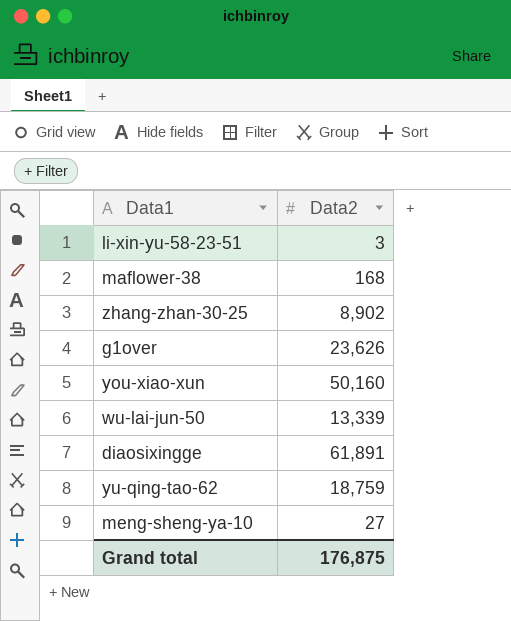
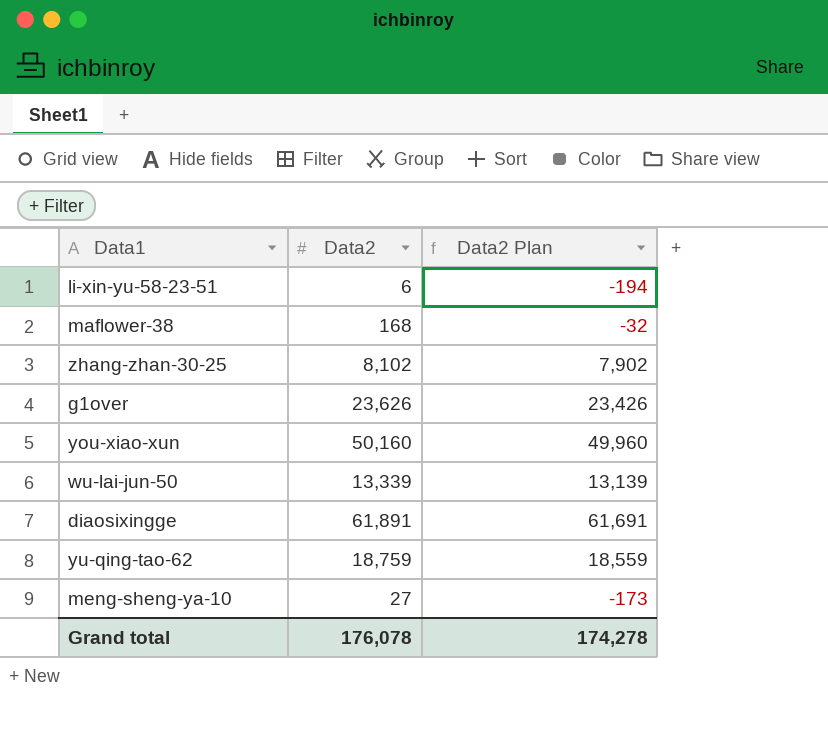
column Data2 Plan | formula: none -> [Data2] - 200
li-xin-yu-58-23-51 | Data2: 3 -> 6
zhang-zhan-30-25 | Data2: 8,902 -> 8,102
Grand total | Data2: 176,875 -> 176,078

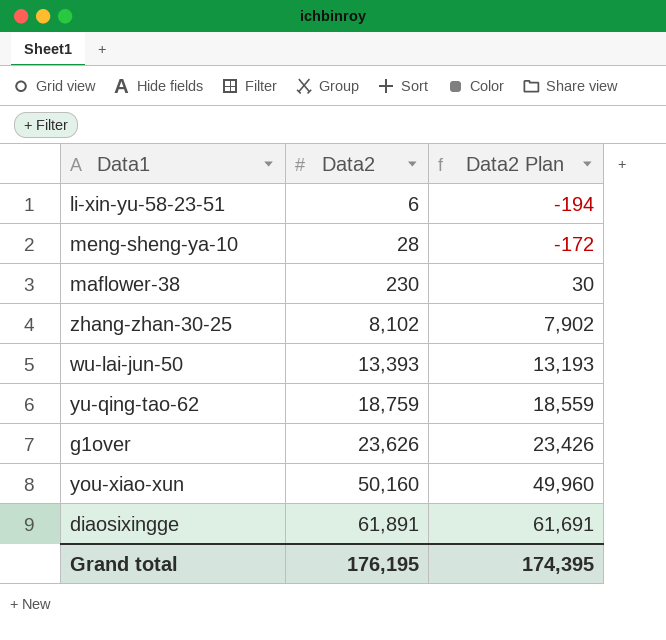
row order: none -> Data2 ascending
meng-sheng-ya-10 | Data2: 27 -> 28
meng-sheng-ya-10 | Data2 Plan: -173 -> -172
maflower-38 | Data2: 168 -> 230
maflower-38 | Data2 Plan: -32 -> 30
wu-lai-jun-50 | Data2: 13,339 -> 13,393
wu-lai-jun-50 | Data2 Plan: 13,139 -> 13,193
Grand total | Data2: 176,078 -> 176,195
Grand total | Data2 Plan: 174,278 -> 174,395

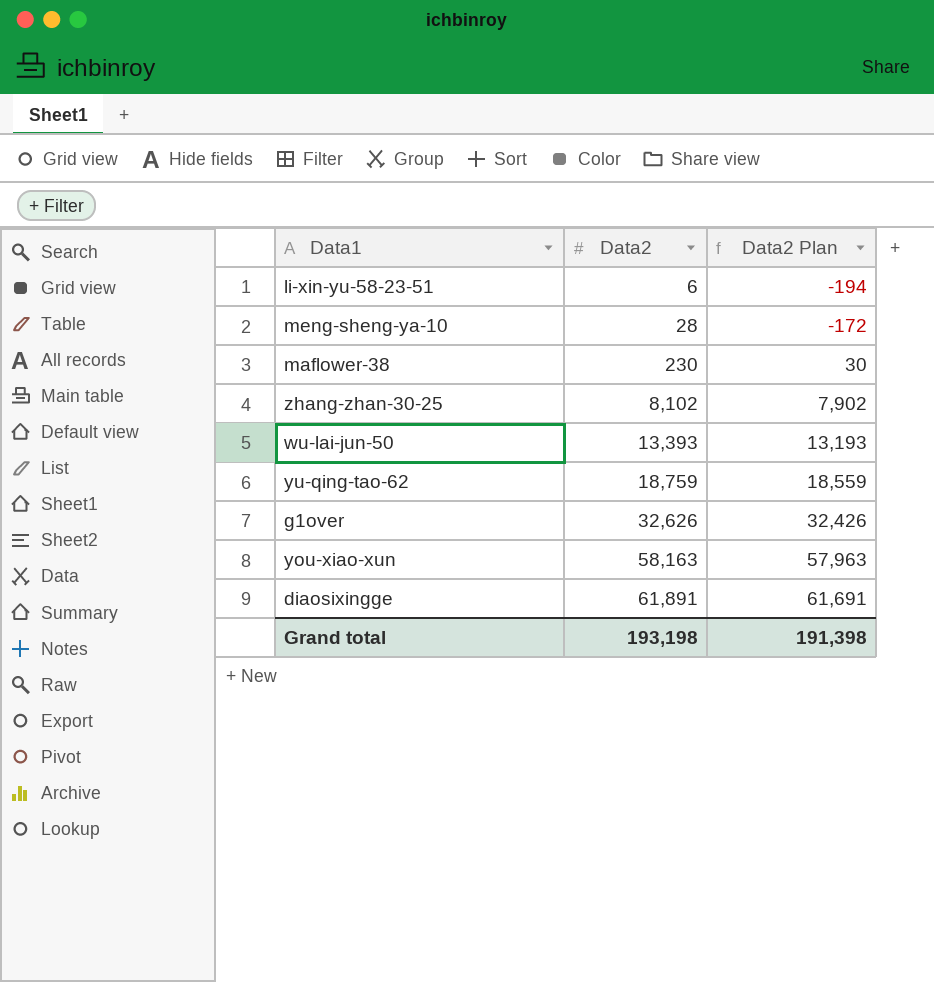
g1over | Data2: 23,626 -> 32,626
g1over | Data2 Plan: 23,426 -> 32,426
you-xiao-xun | Data2: 50,160 -> 58,163
you-xiao-xun | Data2 Plan: 49,960 -> 57,963
Grand total | Data2: 176,195 -> 193,198
Grand total | Data2 Plan: 174,395 -> 191,398

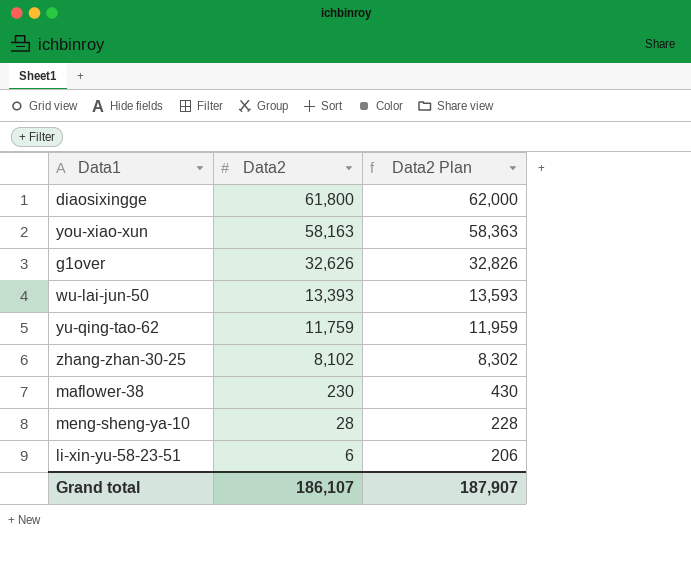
row order: Data2 ascending -> Data2 descending
column Data2 Plan | formula: [Data2] - 200 -> [Data2] + 200
diaosixingge | Data2: 61,891 -> 61,800
yu-qing-tao-62 | Data2: 18,759 -> 11,759
Grand total | Data2: 193,198 -> 186,107
Grand total | Data2 Plan: 191,398 -> 187,907

